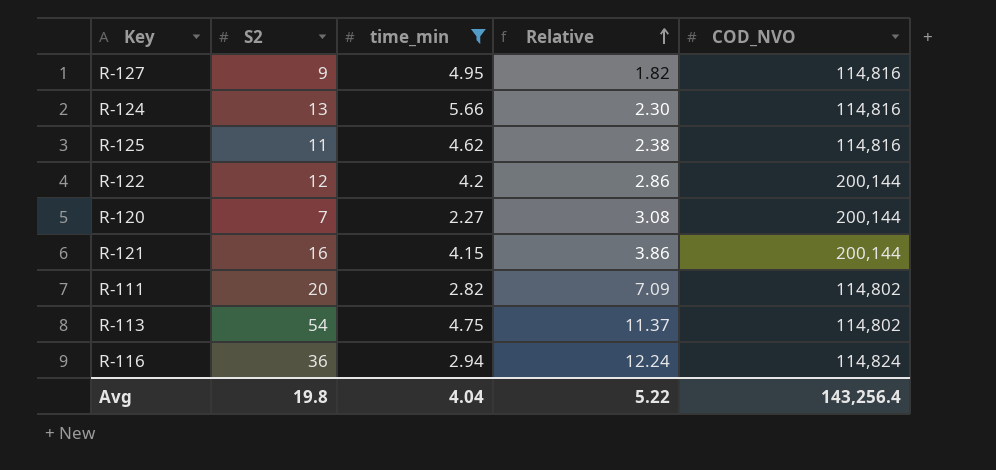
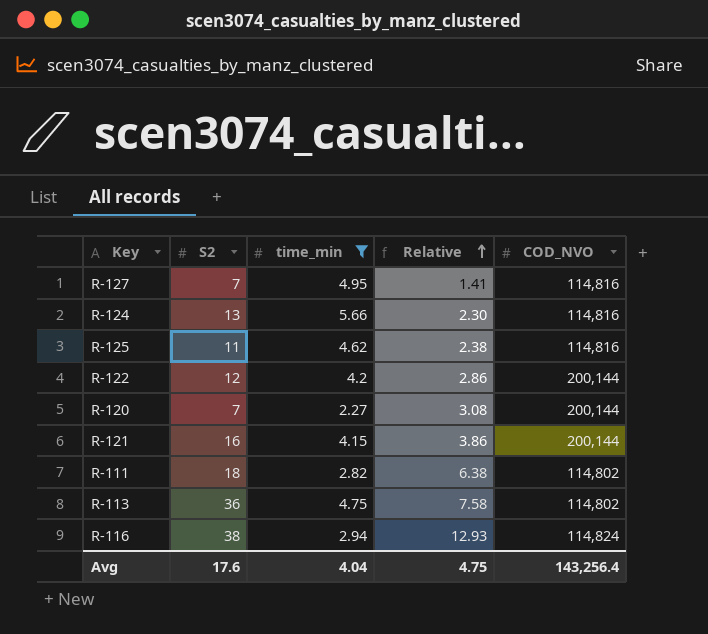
R-127 | S2: 9 -> 7
R-127 | Relative: 1.82 -> 1.41
R-111 | S2: 20 -> 18
R-111 | Relative: 7.09 -> 6.38
R-113 | S2: 54 -> 36
R-113 | Relative: 11.37 -> 7.58
R-116 | S2: 36 -> 38
R-116 | Relative: 12.24 -> 12.93
Avg | S2: 19.8 -> 17.6
Avg | Relative: 5.22 -> 4.75

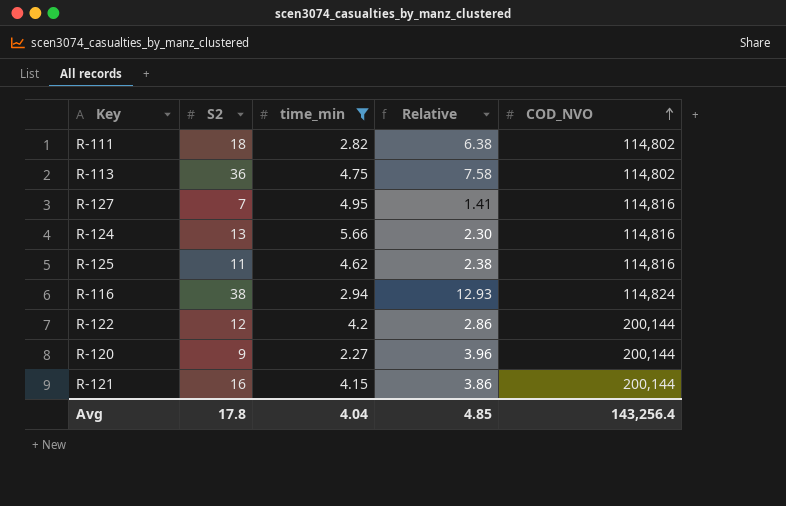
row order: Relative ascending -> COD_NVO ascending
R-120 | S2: 7 -> 9
R-120 | Relative: 3.08 -> 3.96
Avg | S2: 17.6 -> 17.8
Avg | Relative: 4.75 -> 4.85

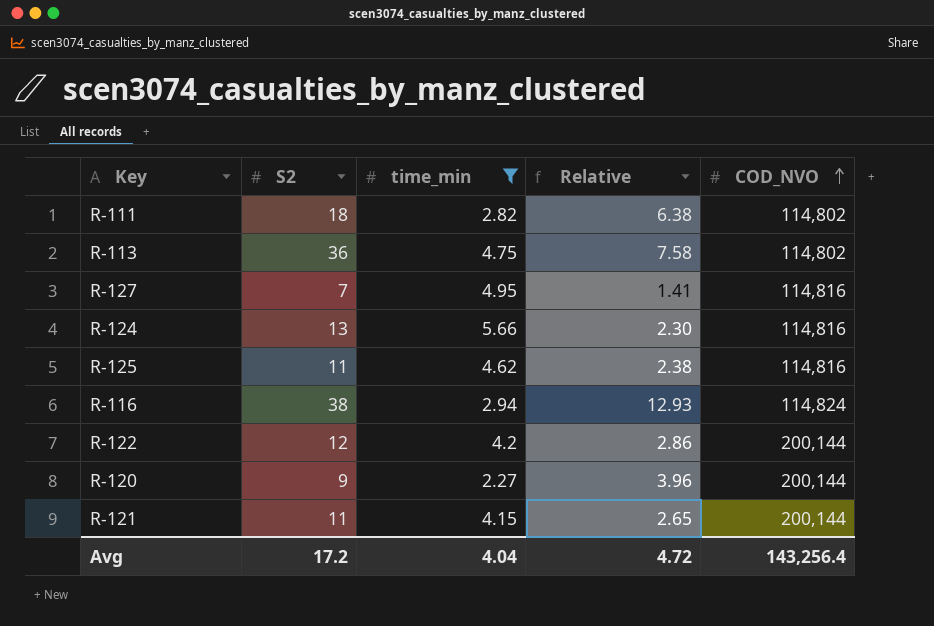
R-121 | S2: 16 -> 11
R-121 | Relative: 3.86 -> 2.65
Avg | S2: 17.8 -> 17.2
Avg | Relative: 4.85 -> 4.72

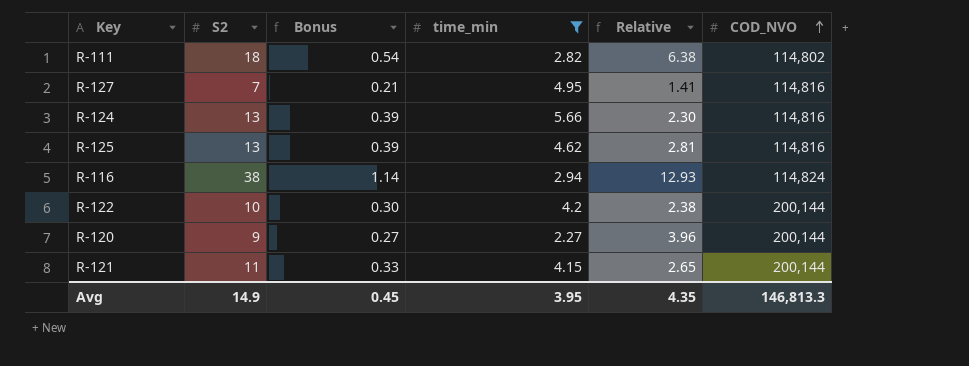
column Bonus | formula: none -> [S2] * 0.03
row R-113: 36 | 4.75 | 7.58 | 114,802 -> none
R-125 | S2: 11 -> 13
R-125 | Relative: 2.38 -> 2.81
R-122 | S2: 12 -> 10
R-122 | Relative: 2.86 -> 2.38
Avg | S2: 17.2 -> 14.9
Avg | time_min: 4.04 -> 3.95
Avg | Relative: 4.72 -> 4.35
Avg | COD_NVO: 143,256.4 -> 146,813.3

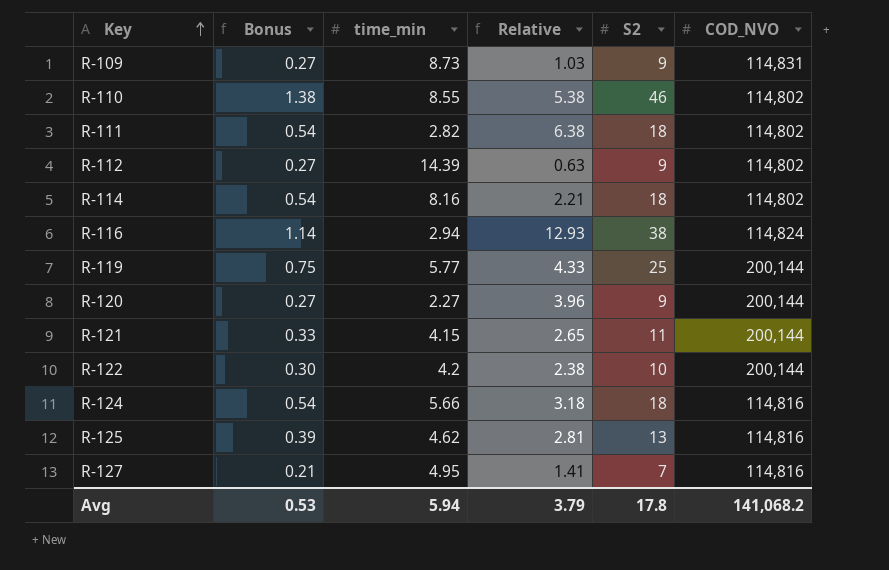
filter: time_min <= 5.66 -> none
row order: COD_NVO ascending -> Key ascending
column S2 | position: 2 -> 5
R-124 | Bonus: 0.39 -> 0.54
R-124 | Relative: 2.30 -> 3.18
R-124 | S2: 13 -> 18
Avg | Bonus: 0.45 -> 0.53
Avg | time_min: 3.95 -> 5.94
Avg | Relative: 4.35 -> 3.79
Avg | S2: 14.9 -> 17.8
Avg | COD_NVO: 146,813.3 -> 141,068.2

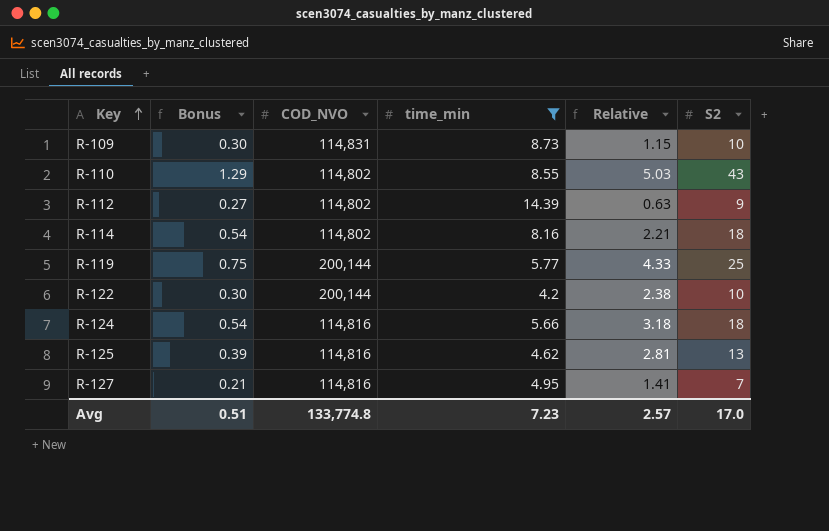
filter: none -> time_min >= 4.2
column COD_NVO | position: 6 -> 3
R-109 | Bonus: 0.27 -> 0.30
R-109 | Relative: 1.03 -> 1.15
R-109 | S2: 9 -> 10
R-110 | Bonus: 1.38 -> 1.29
R-110 | Relative: 5.38 -> 5.03
R-110 | S2: 46 -> 43
Avg | Bonus: 0.53 -> 0.51
Avg | COD_NVO: 141,068.2 -> 133,774.8
Avg | time_min: 5.94 -> 7.23
Avg | Relative: 3.79 -> 2.57
Avg | S2: 17.8 -> 17.0

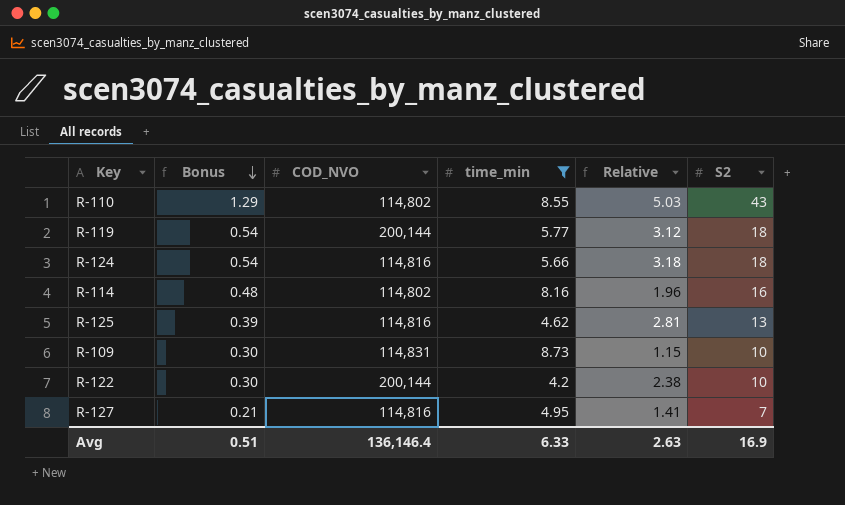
row order: Key ascending -> Bonus descending
row R-112: 0.27 | 114,802 | 14.39 | 0.63 | 9 -> none
R-119 | Bonus: 0.75 -> 0.54
R-119 | Relative: 4.33 -> 3.12
R-119 | S2: 25 -> 18
R-114 | Bonus: 0.54 -> 0.48
R-114 | Relative: 2.21 -> 1.96
R-114 | S2: 18 -> 16
Avg | COD_NVO: 133,774.8 -> 136,146.4
Avg | time_min: 7.23 -> 6.33
Avg | Relative: 2.57 -> 2.63
Avg | S2: 17.0 -> 16.9

